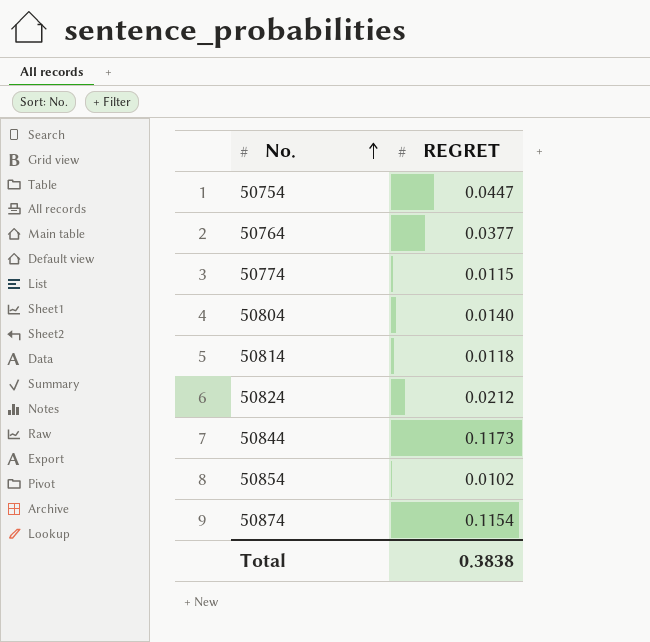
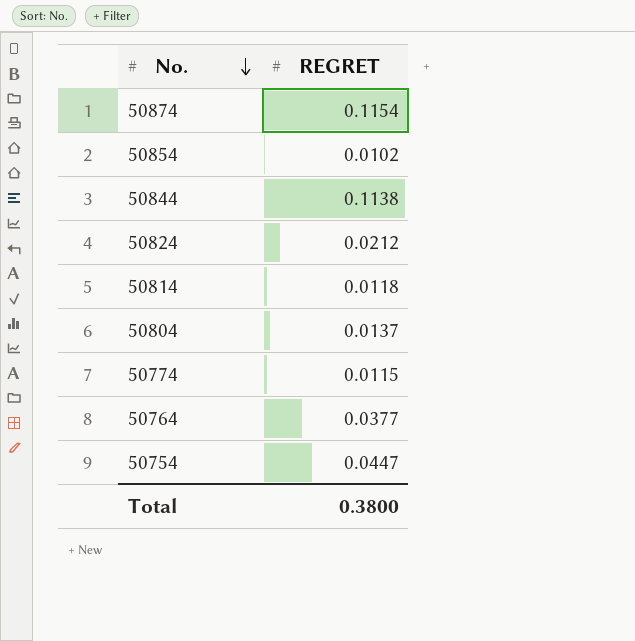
row order: No. ascending -> No. descending
50844 | REGRET: 0.1173 -> 0.1138
50804 | REGRET: 0.0140 -> 0.0137
Total | REGRET: 0.3838 -> 0.3800

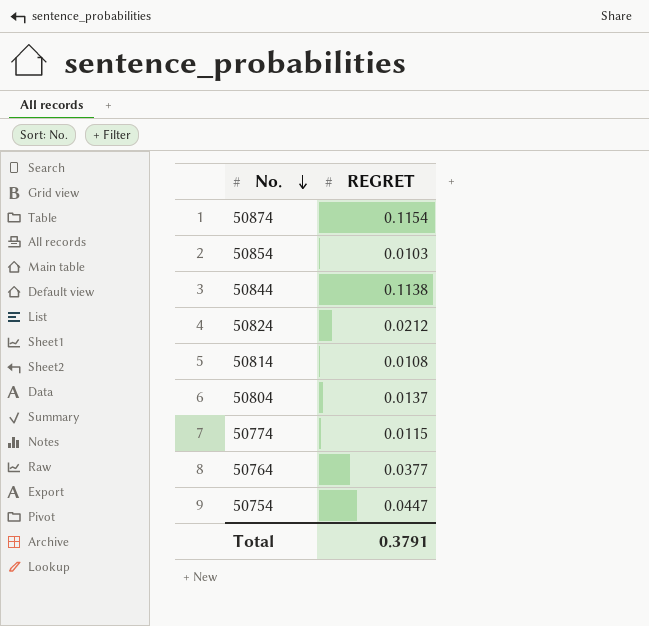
50854 | REGRET: 0.0102 -> 0.0103
50814 | REGRET: 0.0118 -> 0.0108
Total | REGRET: 0.3800 -> 0.3791

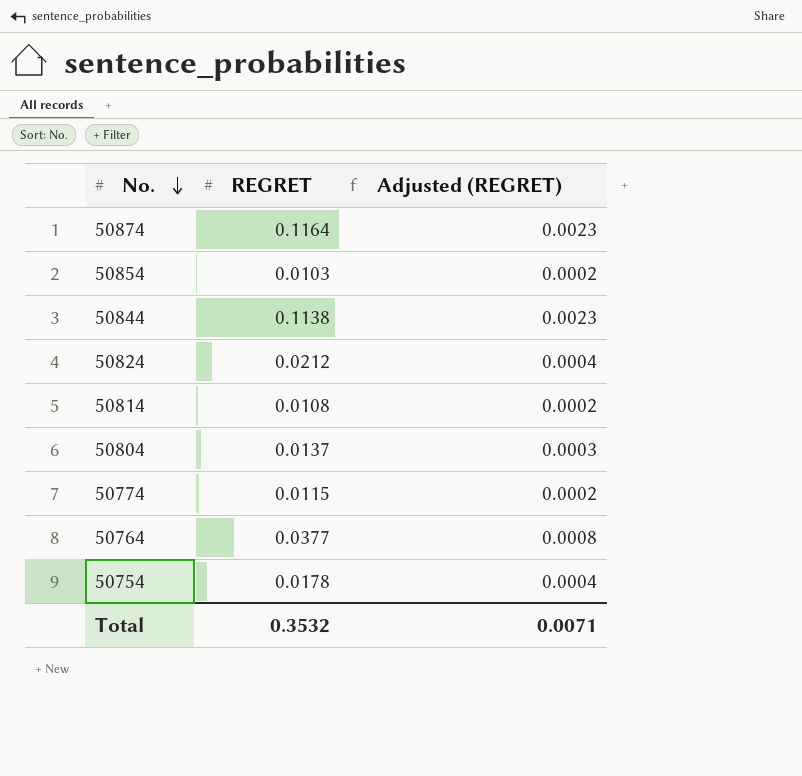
column Adjusted (REGRET) | formula: none -> [REGRET] * 0.02
50874 | REGRET: 0.1154 -> 0.1164
50754 | REGRET: 0.0447 -> 0.0178
Total | REGRET: 0.3791 -> 0.3532

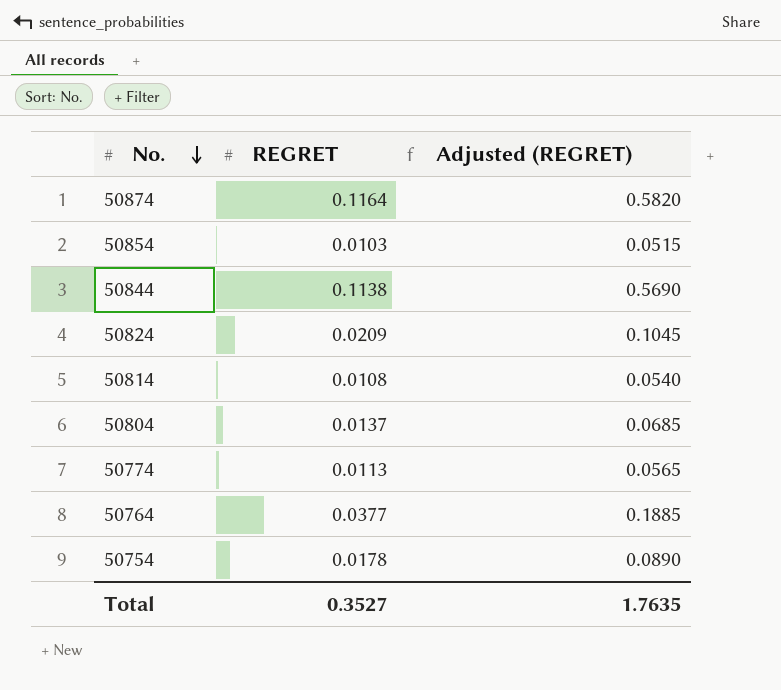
column Adjusted (REGRET) | formula: [REGRET] * 0.02 -> [REGRET] * 5
50824 | REGRET: 0.0212 -> 0.0209
50774 | REGRET: 0.0115 -> 0.0113
Total | REGRET: 0.3532 -> 0.3527
Total | Adjusted (REGRET): 0.0071 -> 1.7635

